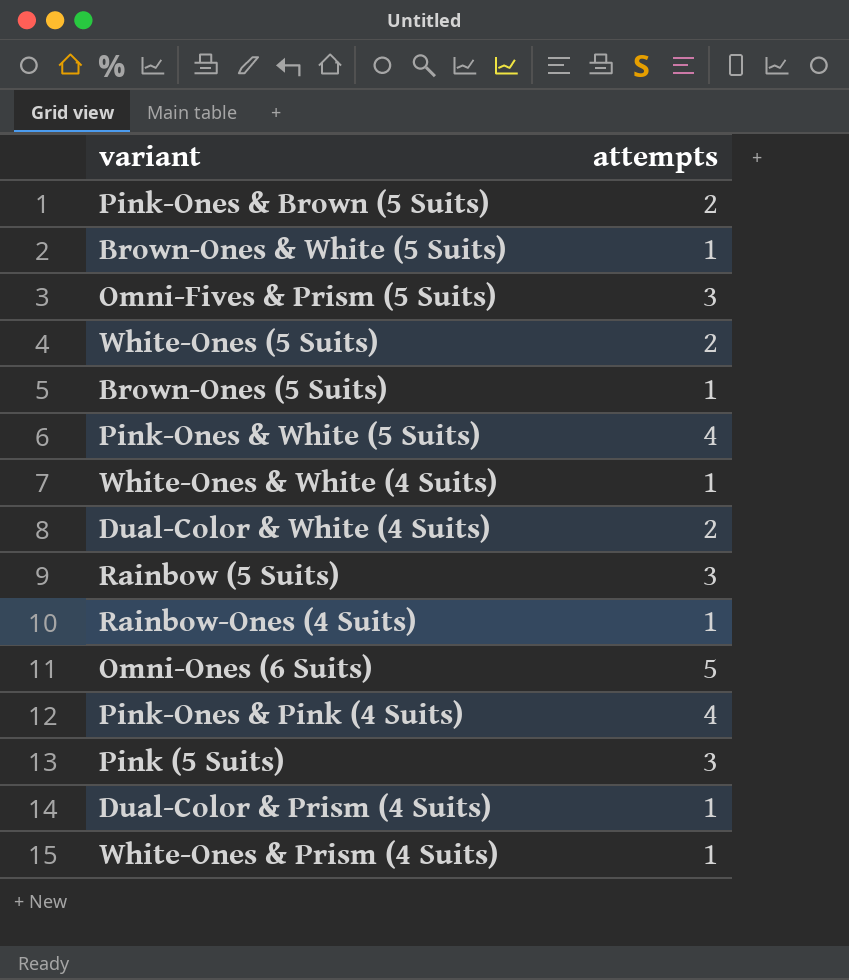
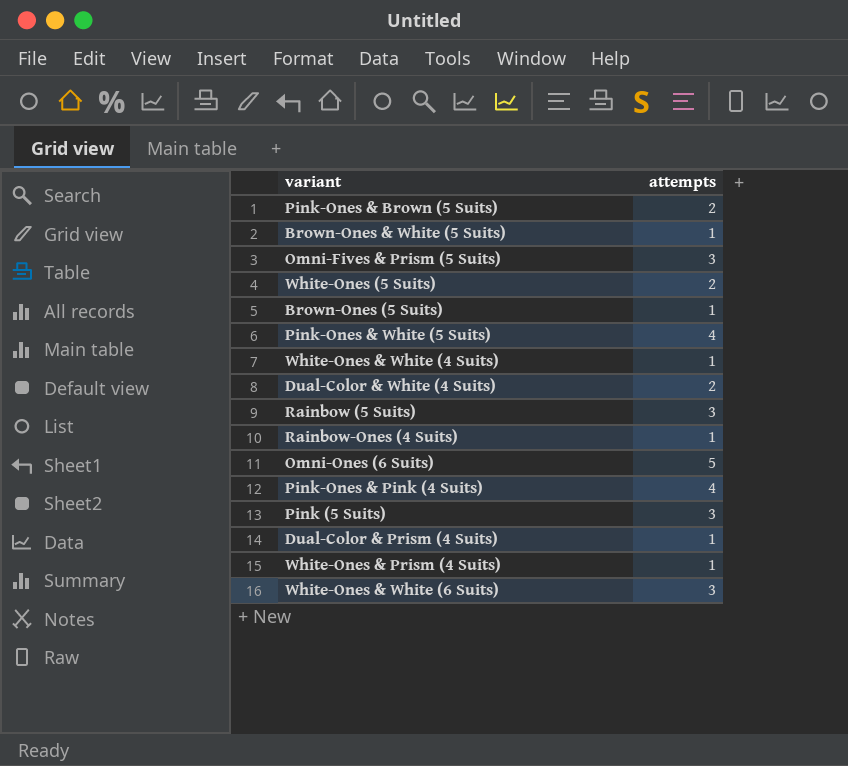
row White-Ones & White (6 Suits): none -> 3

